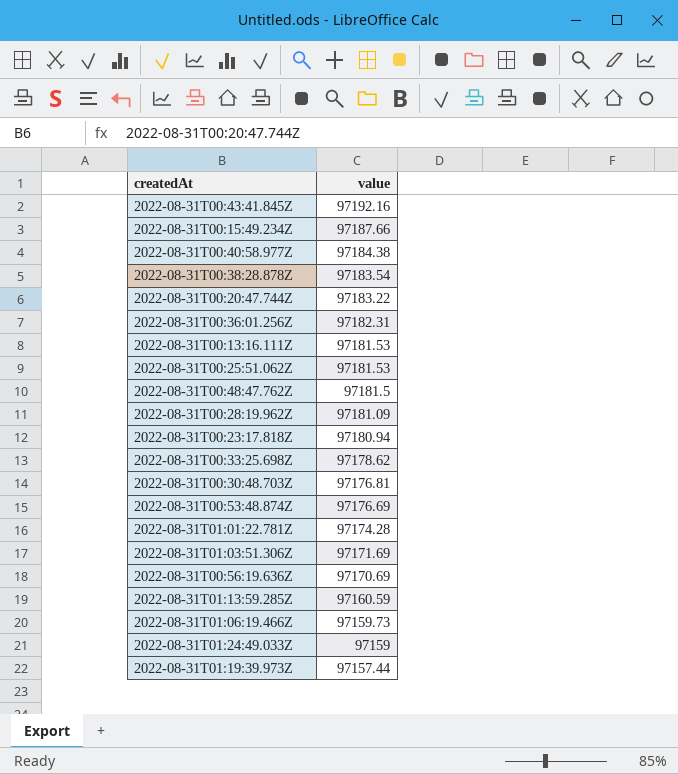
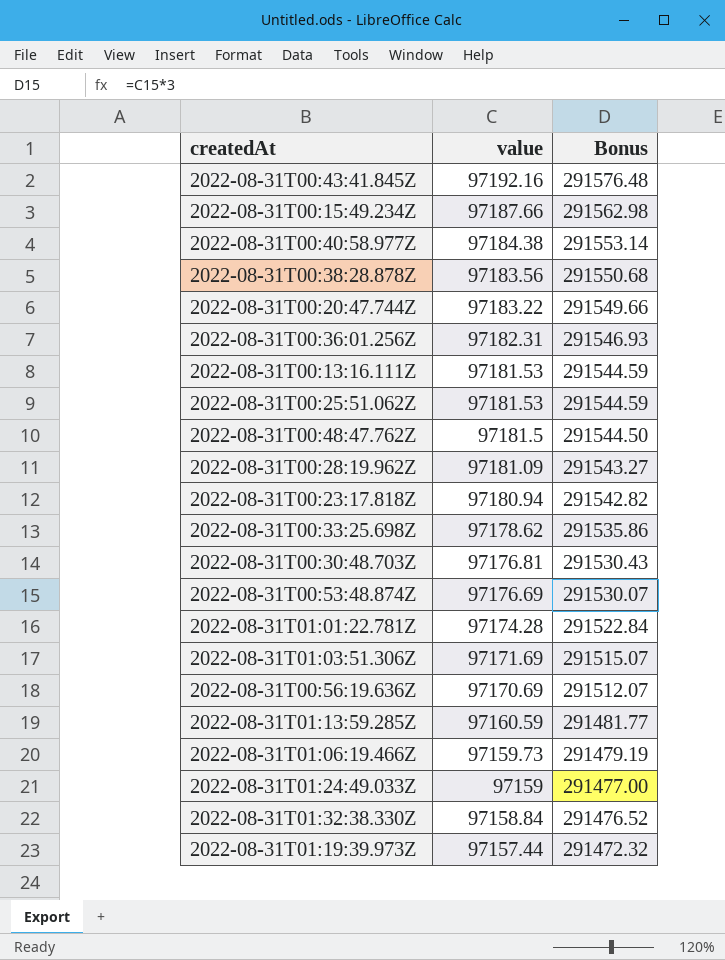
column Bonus | formula: none -> [value] * 3
2022-08-31T00:38:28.878Z | value: 97183.54 -> 97183.56
row 2022-08-31T01:32:38.330Z: none -> 97158.84 | 291476.52

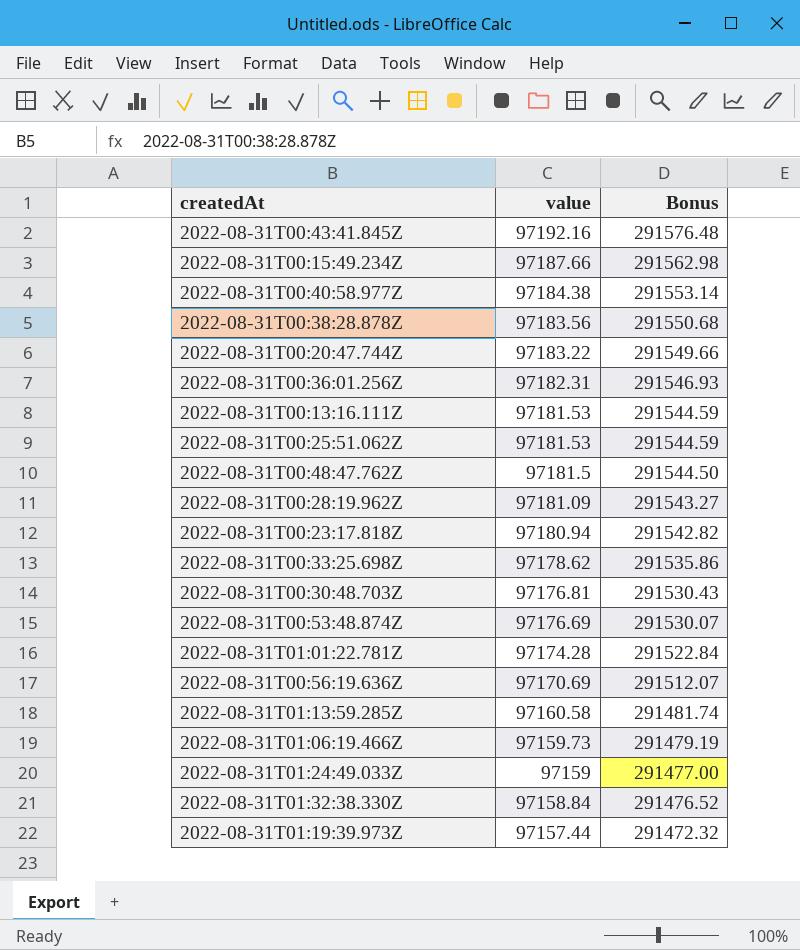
row 2022-08-31T01:03:51.306Z: 97171.69 | 291515.07 -> none
2022-08-31T01:13:59.285Z | value: 97160.59 -> 97160.58
2022-08-31T01:13:59.285Z | Bonus: 291481.77 -> 291481.74

